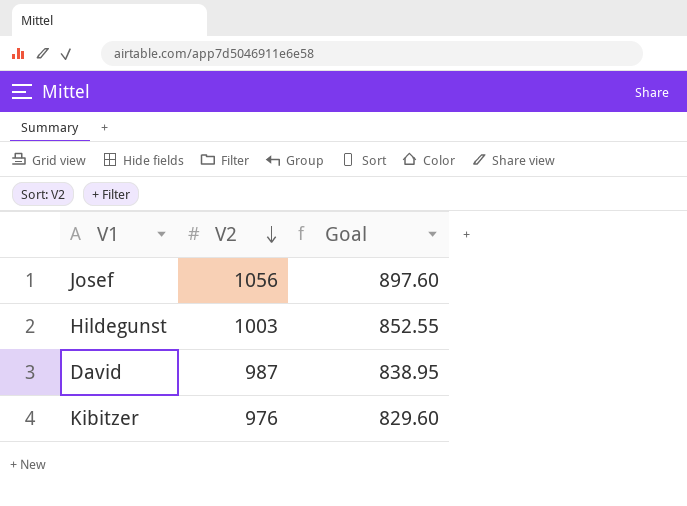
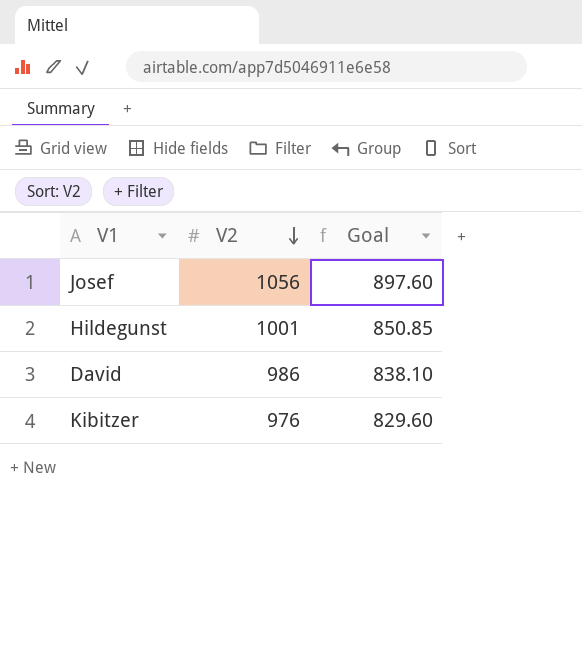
Hildegunst | V2: 1003 -> 1001
Hildegunst | Goal: 852.55 -> 850.85
David | V2: 987 -> 986
David | Goal: 838.95 -> 838.10

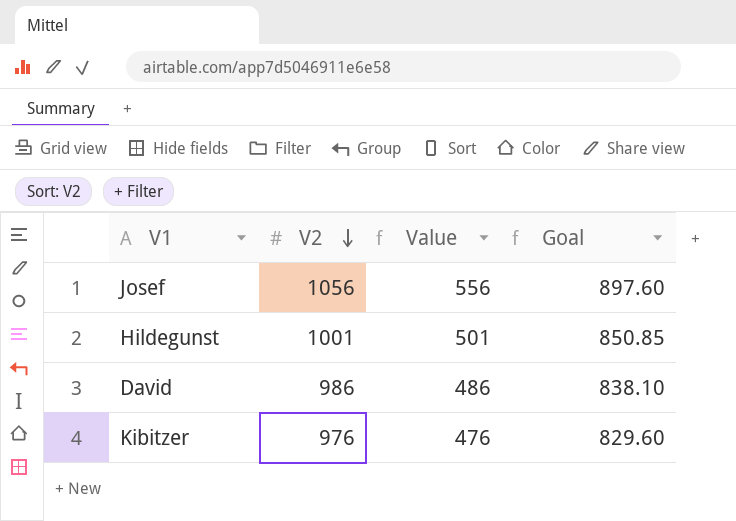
column Value | formula: none -> [V2] - 500

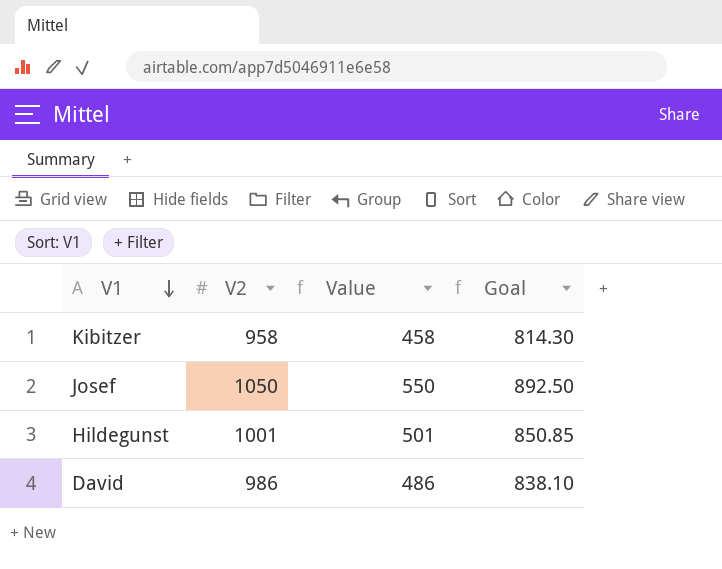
row order: V2 descending -> V1 descending
Kibitzer | V2: 976 -> 958
Kibitzer | Value: 476 -> 458
Kibitzer | Goal: 829.60 -> 814.30
Josef | V2: 1056 -> 1050
Josef | Value: 556 -> 550
Josef | Goal: 897.60 -> 892.50

